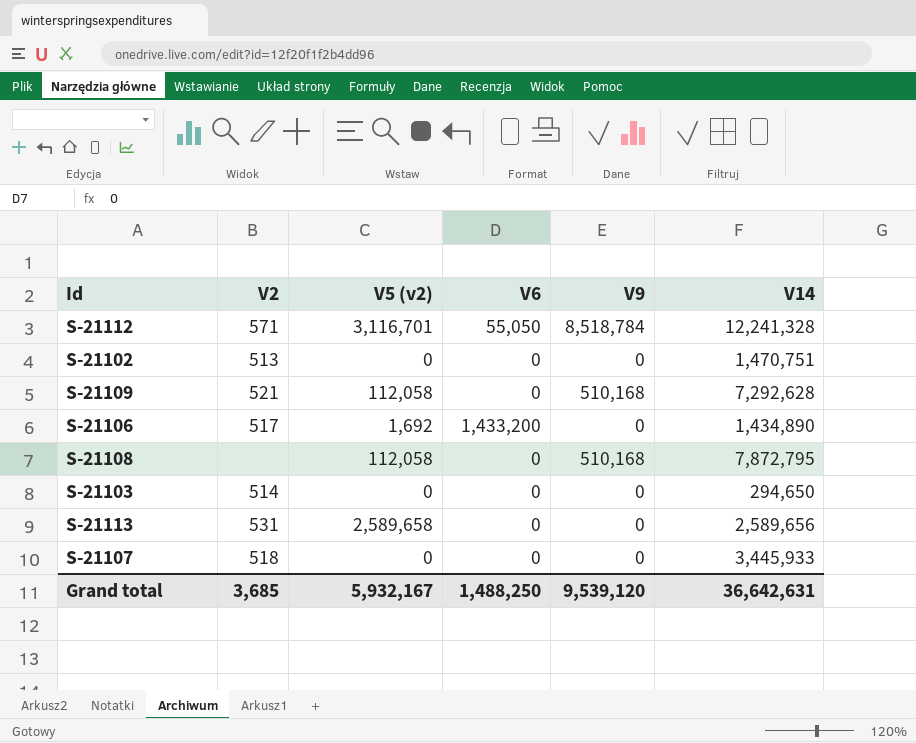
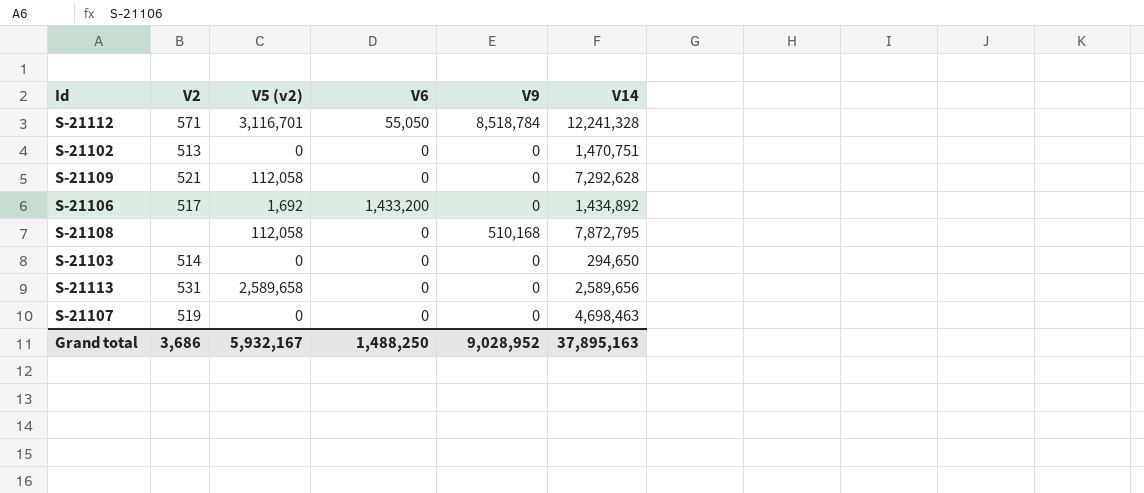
S-21109 | V9: 510,168 -> 0
S-21106 | V14: 1,434,890 -> 1,434,892
S-21107 | V2: 518 -> 519
S-21107 | V14: 3,445,933 -> 4,698,463
Grand total | V2: 3,685 -> 3,686
Grand total | V9: 9,539,120 -> 9,028,952
Grand total | V14: 36,642,631 -> 37,895,163

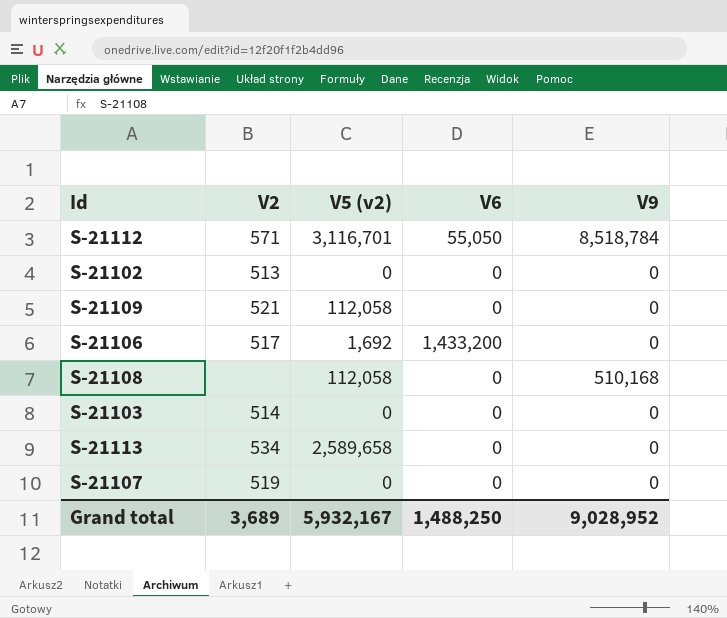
column V14 | position: 6 -> none
S-21113 | V2: 531 -> 534
Grand total | V2: 3,686 -> 3,689

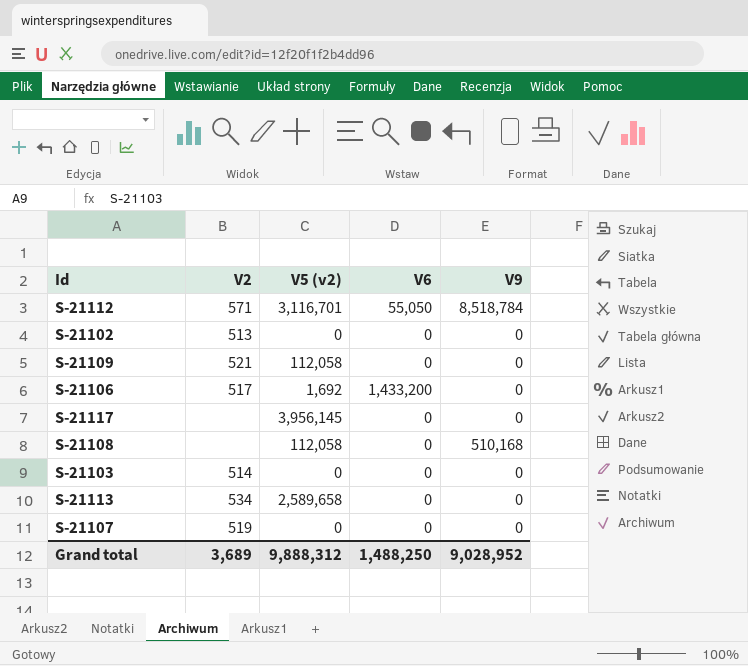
row S-21117: none -> none | 3,956,145 | 0 | 0
Grand total | V5 (v2): 5,932,167 -> 9,888,312

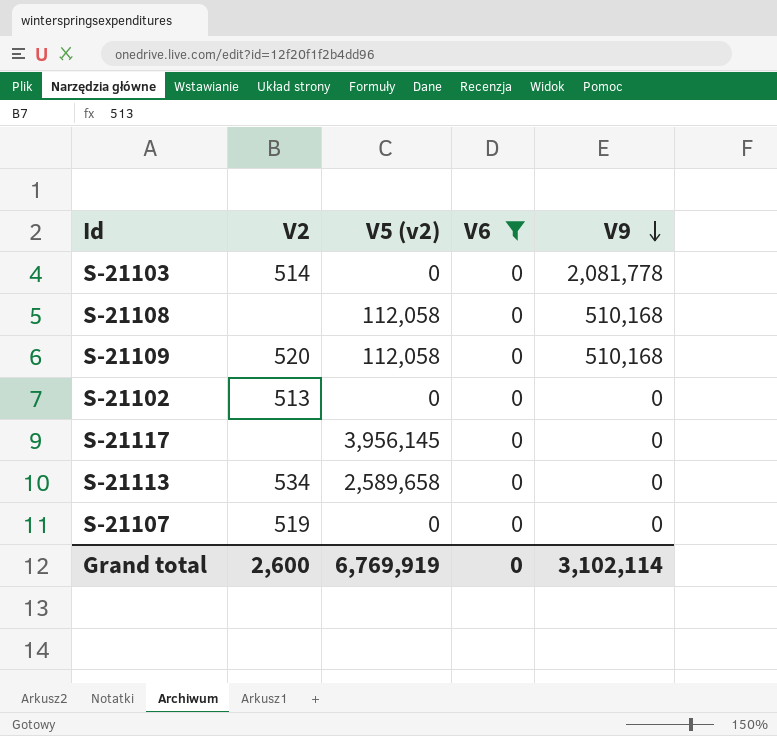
filter: none -> V6 = 0
row order: none -> V9 descending
S-21103 | V9: 0 -> 2,081,778
S-21109 | V2: 521 -> 520
S-21109 | V9: 0 -> 510,168
Grand total | V2: 3,689 -> 2,600
Grand total | V5 (v2): 9,888,312 -> 6,769,919
Grand total | V6: 1,488,250 -> 0
Grand total | V9: 9,028,952 -> 3,102,114

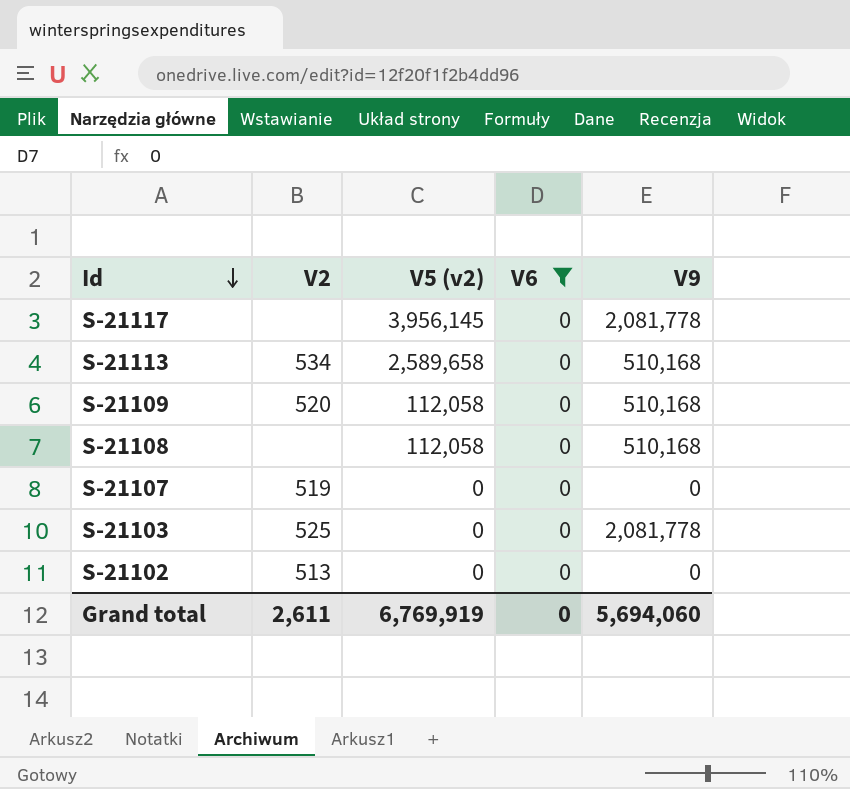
row order: V9 descending -> Id descending
S-21117 | V9: 0 -> 2,081,778
S-21113 | V9: 0 -> 510,168
S-21103 | V2: 514 -> 525
Grand total | V2: 2,600 -> 2,611
Grand total | V9: 3,102,114 -> 5,694,060

